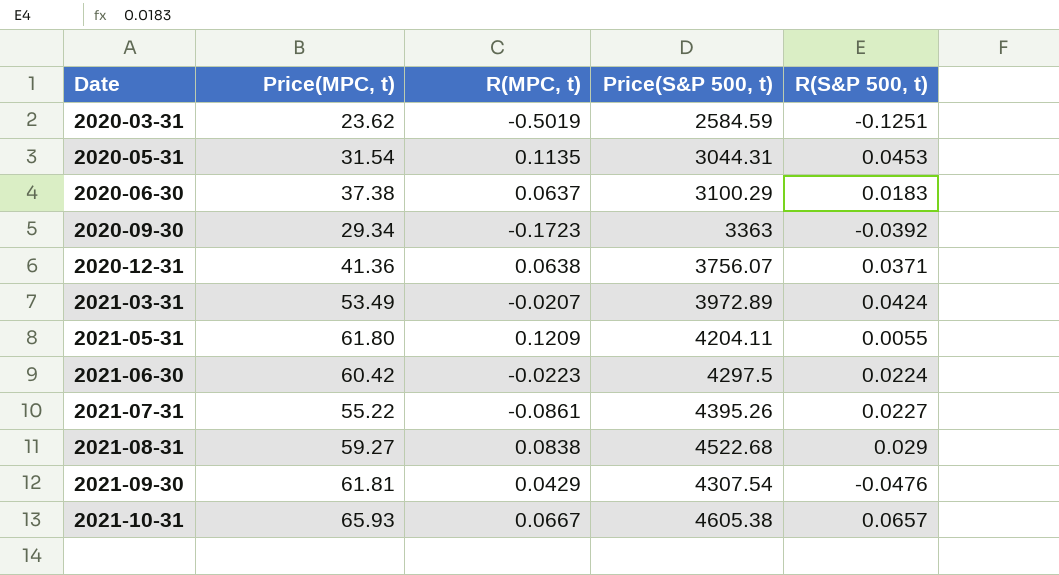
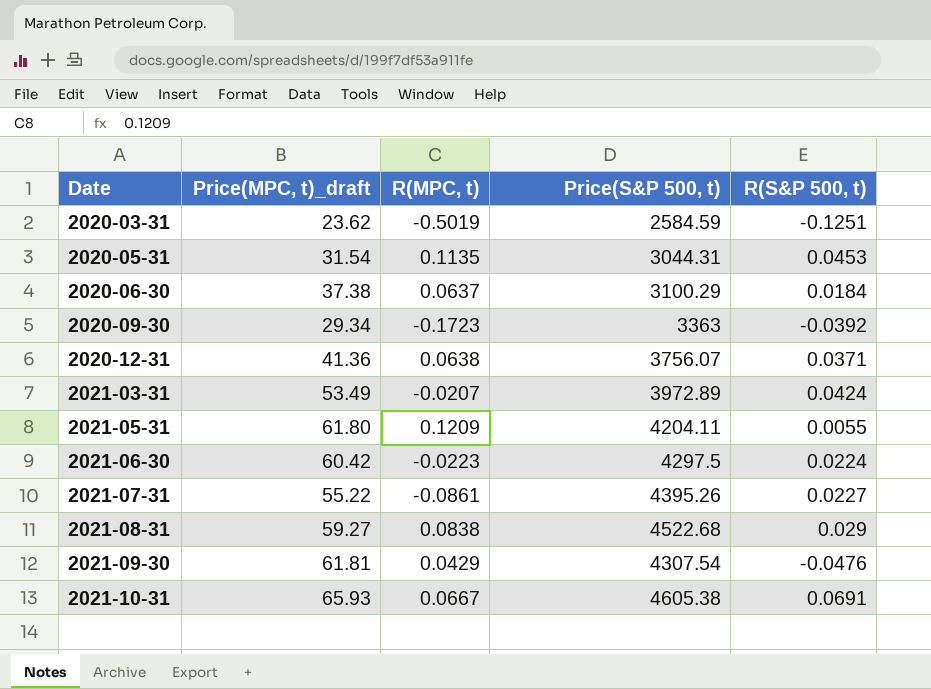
column name: Price(MPC, t) -> Price(MPC, t)_draft
2020-06-30 | R(S&P 500, t): 0.0183 -> 0.0184
2021-10-31 | R(S&P 500, t): 0.0657 -> 0.0691

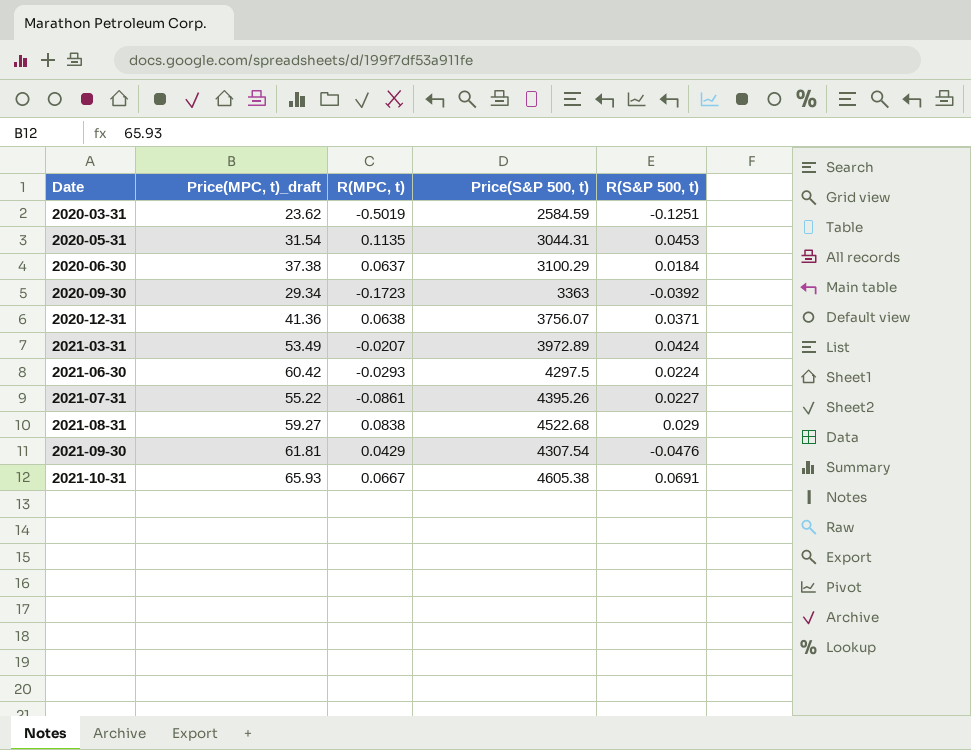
row 2021-05-31: 61.80 | 0.1209 | 4204.11 | 0.0055 -> none
2021-06-30 | R(MPC, t): -0.0223 -> -0.0293

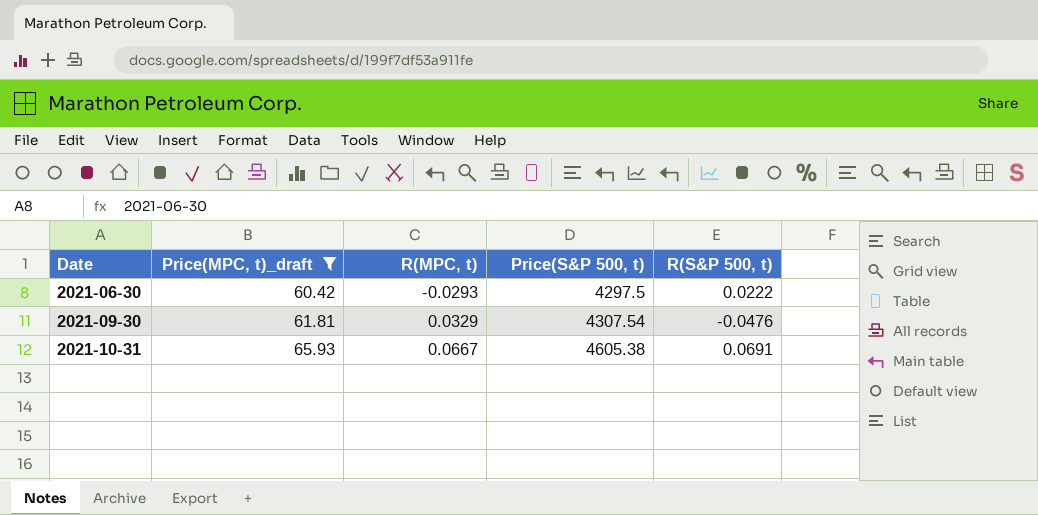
filter: none -> Price(MPC, t)_draft >= 60.42
2021-06-30 | R(S&P 500, t): 0.0224 -> 0.0222
2021-09-30 | R(MPC, t): 0.0429 -> 0.0329

